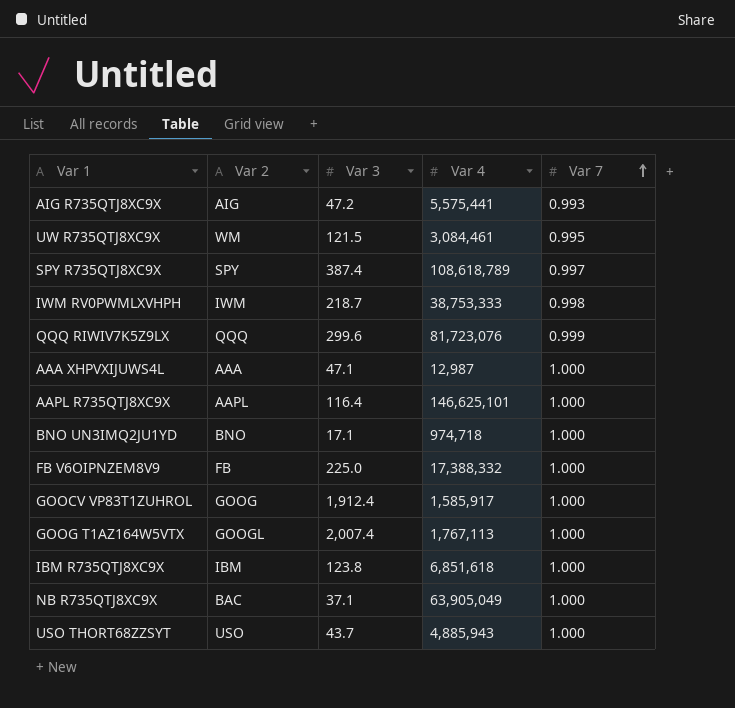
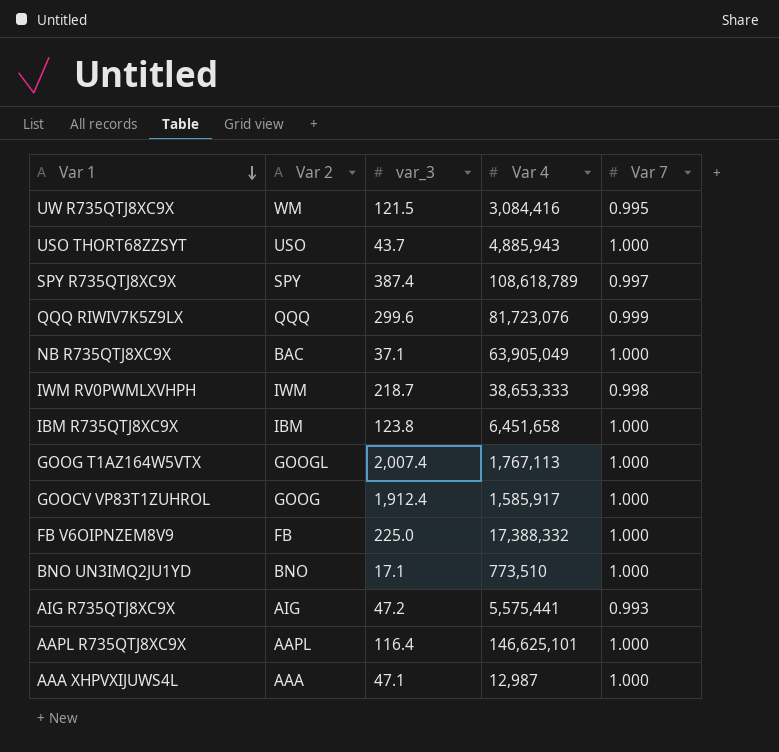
row order: Var 7 ascending -> Var 1 descending
column name: Var 3 -> var_3
UW R735QTJ8XC9X | Var 4: 3,084,461 -> 3,084,416
IWM RV0PWMLXVHPH | Var 4: 38,753,333 -> 38,653,333
IBM R735QTJ8XC9X | Var 4: 6,851,618 -> 6,451,658
BNO UN3IMQ2JU1YD | Var 4: 974,718 -> 773,510

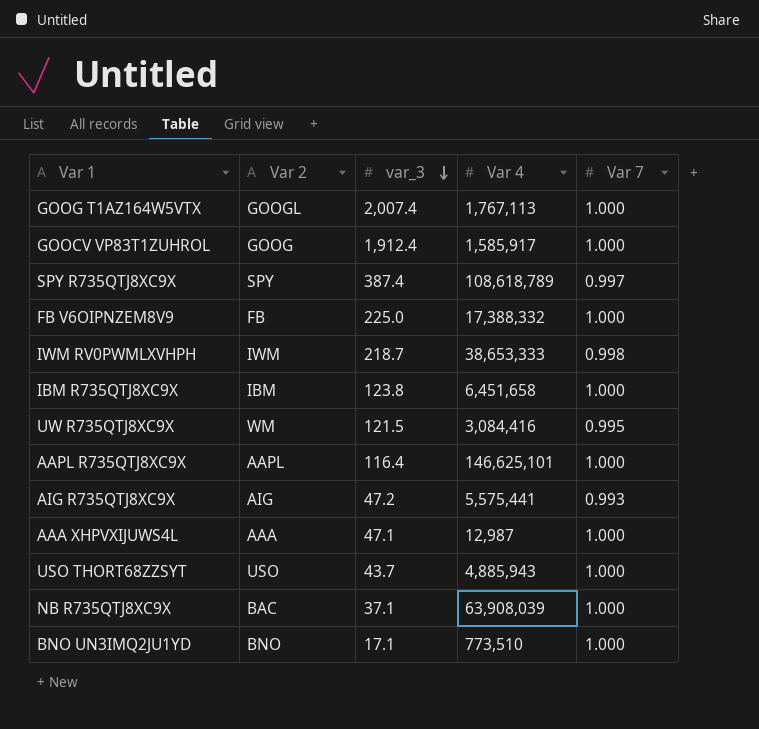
row order: Var 1 descending -> var_3 descending
row QQQ RIWIV7K5Z9LX: QQQ | 299.6 | 81,723,076 | 0.999 -> none
NB R735QTJ8XC9X | Var 4: 63,905,049 -> 63,908,039

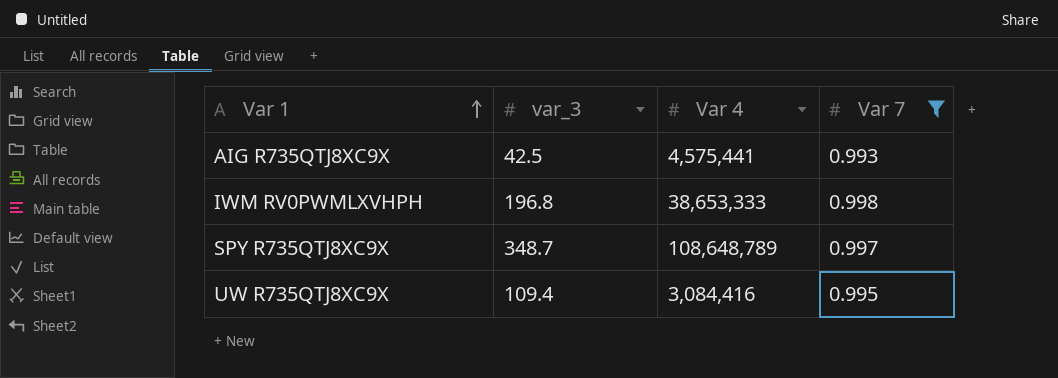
filter: none -> Var 7 != 1.000
row order: var_3 descending -> Var 1 ascending
column Var 2 | position: 2 -> none
AIG R735QTJ8XC9X | var_3: 47.2 -> 42.5
AIG R735QTJ8XC9X | Var 4: 5,575,441 -> 4,575,441
IWM RV0PWMLXVHPH | var_3: 218.7 -> 196.8
SPY R735QTJ8XC9X | var_3: 387.4 -> 348.7
SPY R735QTJ8XC9X | Var 4: 108,618,789 -> 108,648,789
UW R735QTJ8XC9X | var_3: 121.5 -> 109.4

